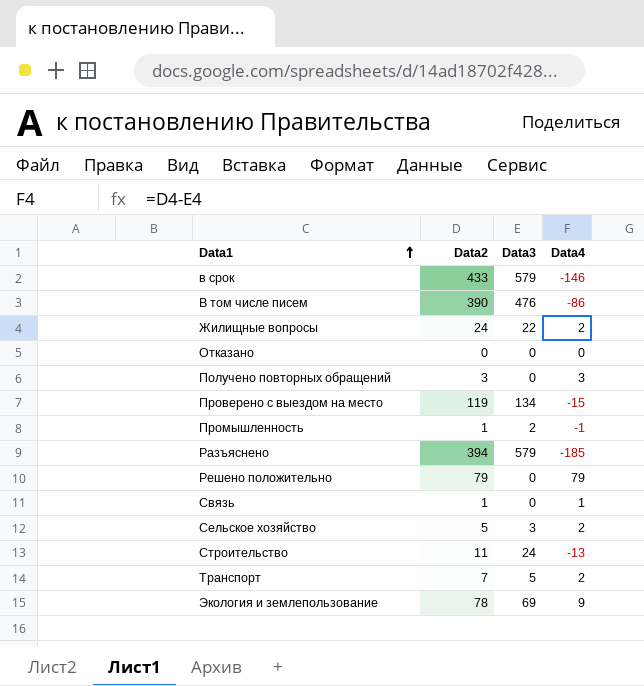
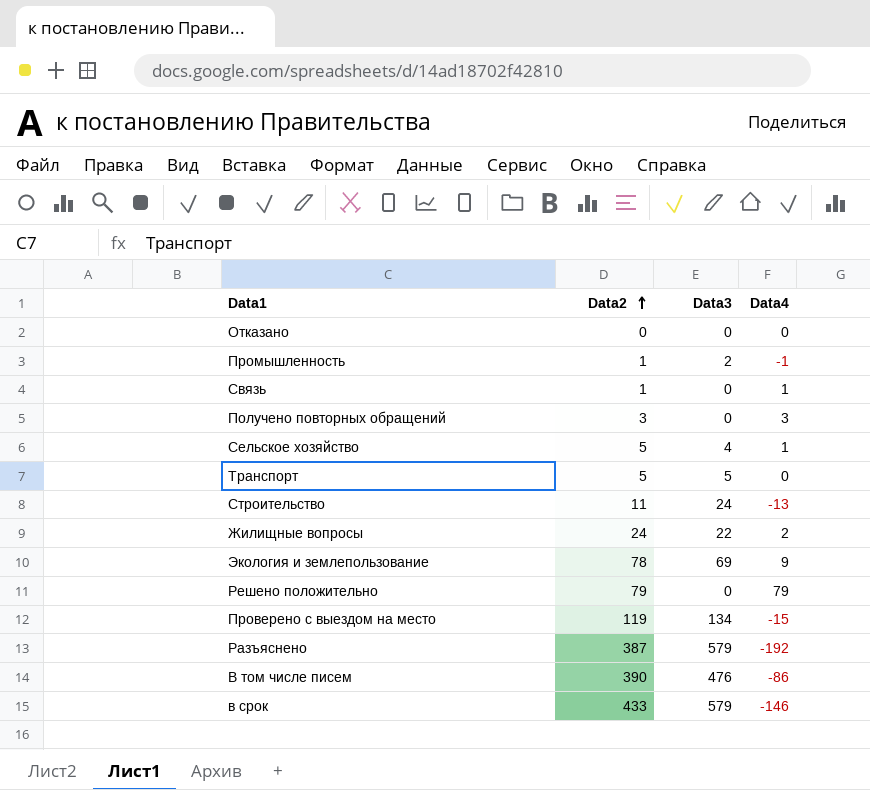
row order: Data1 ascending -> Data2 ascending
Сельское хозяйство | Data3: 3 -> 4
Сельское хозяйство | Data4: 2 -> 1
Транспорт | Data2: 7 -> 5
Транспорт | Data4: 2 -> 0
Разъяснено | Data2: 394 -> 387
Разъяснено | Data4: -185 -> -192

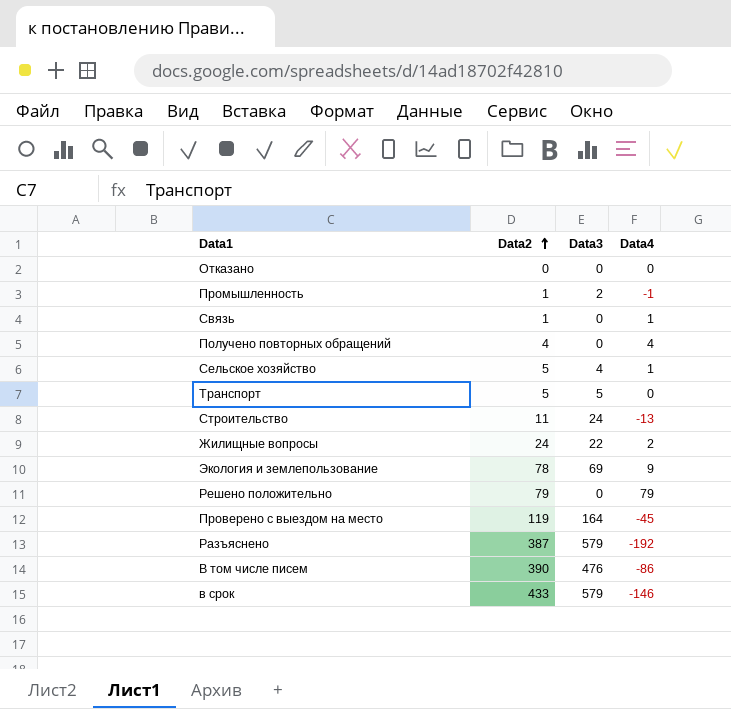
Получено повторных обращений | Data2: 3 -> 4
Получено повторных обращений | Data4: 3 -> 4
Проверено с выездом на место | Data3: 134 -> 164
Проверено с выездом на место | Data4: -15 -> -45

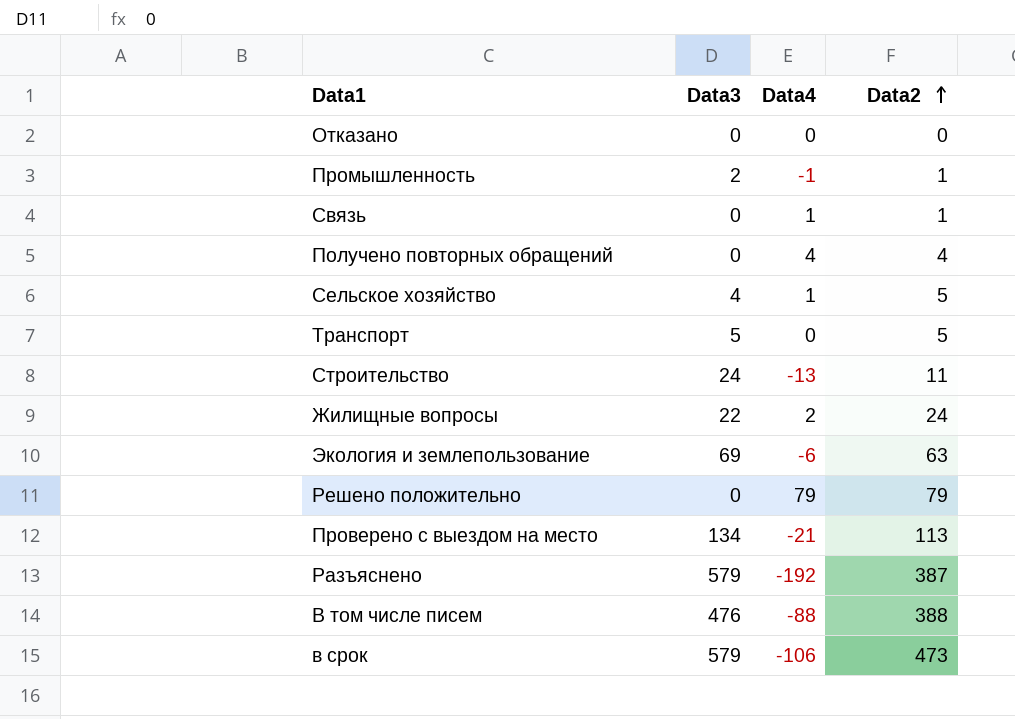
column Data2 | position: 2 -> 4
Экология и землепользование | Data4: 9 -> -6
Экология и землепользование | Data2: 78 -> 63
Проверено с выездом на место | Data3: 164 -> 134
Проверено с выездом на место | Data4: -45 -> -21
Проверено с выездом на место | Data2: 119 -> 113
В том числе писем | Data4: -86 -> -88
В том числе писем | Data2: 390 -> 388
в срок | Data4: -146 -> -106
в срок | Data2: 433 -> 473

